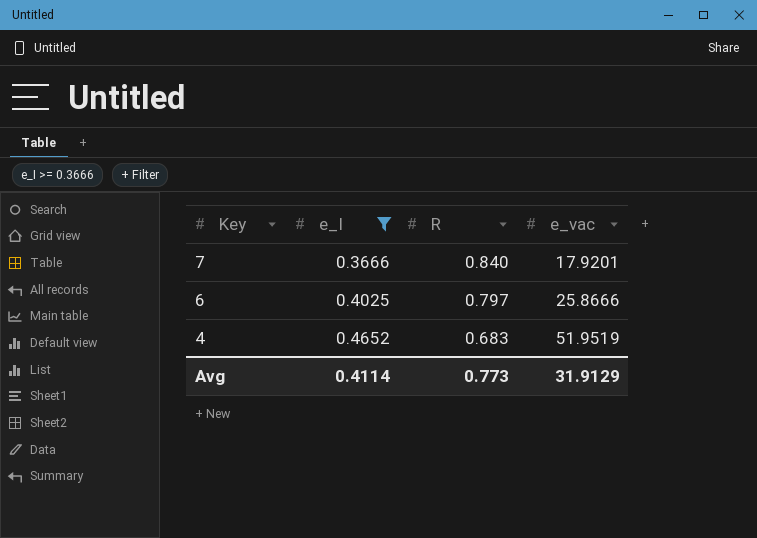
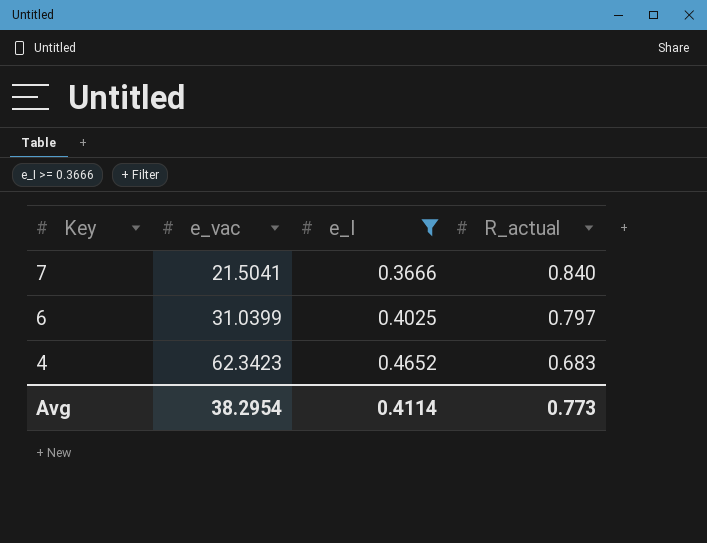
column e_vac | position: 4 -> 2
column name: R -> R_actual
7 | e_vac: 17.9201 -> 21.5041
6 | e_vac: 25.8666 -> 31.0399
4 | e_vac: 51.9519 -> 62.3423
Avg | e_vac: 31.9129 -> 38.2954

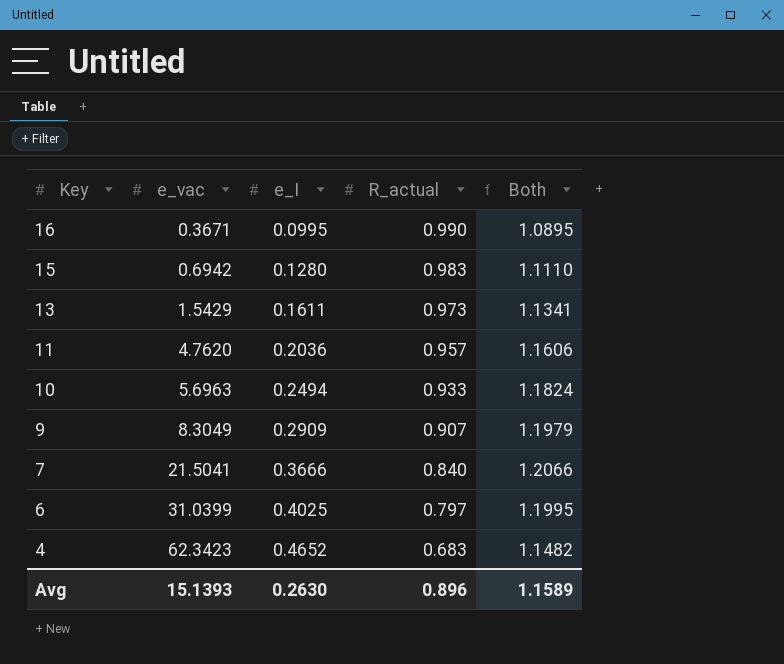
filter: e_I >= 0.3666 -> none
column Both | formula: none -> [e_I] + [R_actual]
Avg | e_vac: 38.2954 -> 15.1393
Avg | e_I: 0.4114 -> 0.2630
Avg | R_actual: 0.773 -> 0.896

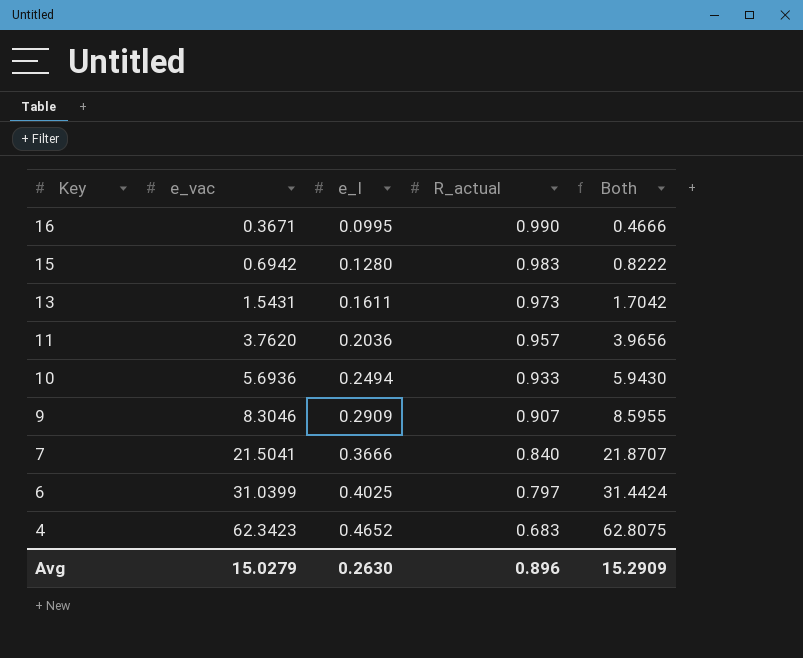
column Both | formula: [e_I] + [R_actual] -> [e_vac] + [e_I]
13 | e_vac: 1.5429 -> 1.5431
11 | e_vac: 4.7620 -> 3.7620
10 | e_vac: 5.6963 -> 5.6936
9 | e_vac: 8.3049 -> 8.3046
Avg | e_vac: 15.1393 -> 15.0279
Avg | Both: 1.1589 -> 15.2909

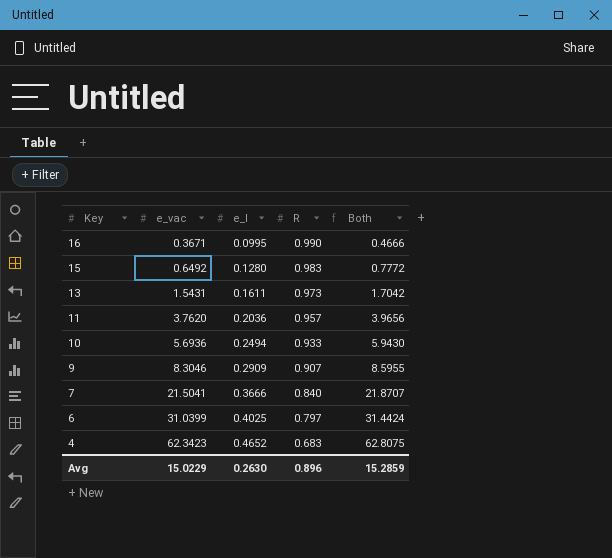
column name: R_actual -> R
15 | e_vac: 0.6942 -> 0.6492
15 | Both: 0.8222 -> 0.7772
Avg | e_vac: 15.0279 -> 15.0229
Avg | Both: 15.2909 -> 15.2859

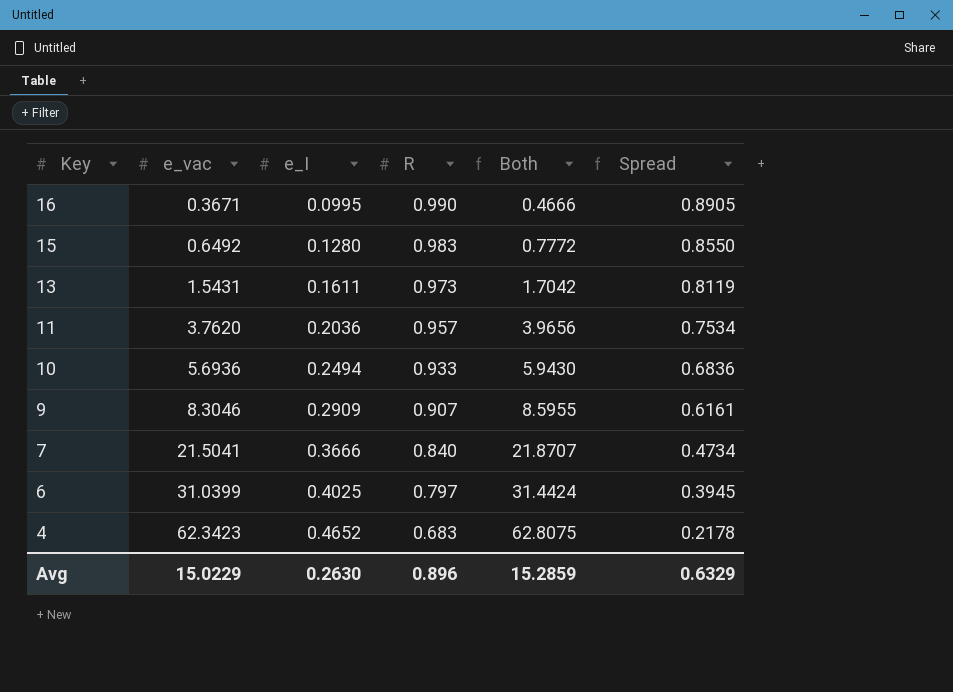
column Spread | formula: none -> [R] - [e_I]

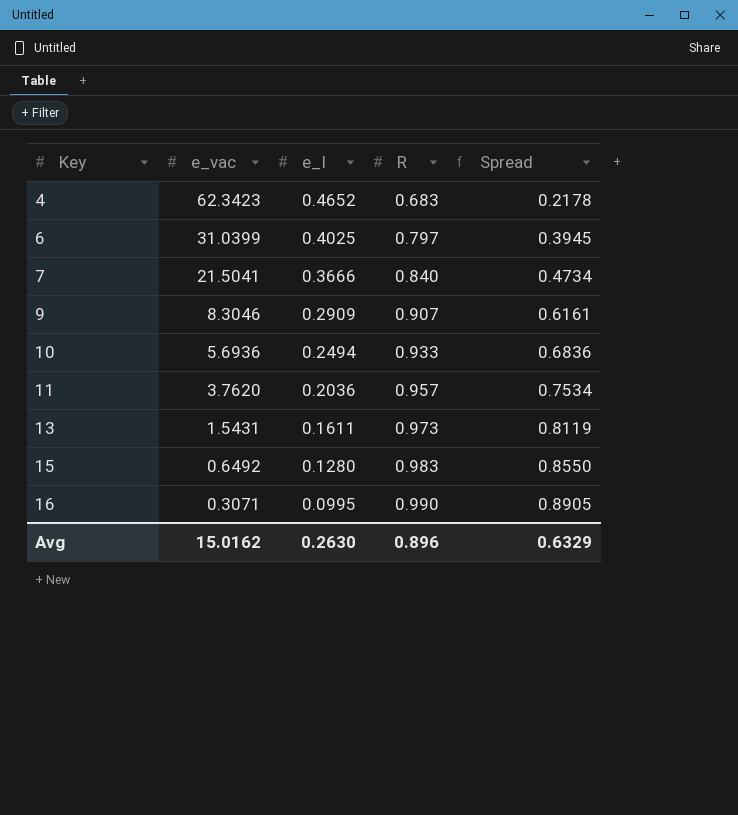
row order: Key descending -> Key ascending
column Both | formula: [e_vac] + [e_I] -> none
16 | e_vac: 0.3671 -> 0.3071
Avg | e_vac: 15.0229 -> 15.0162

